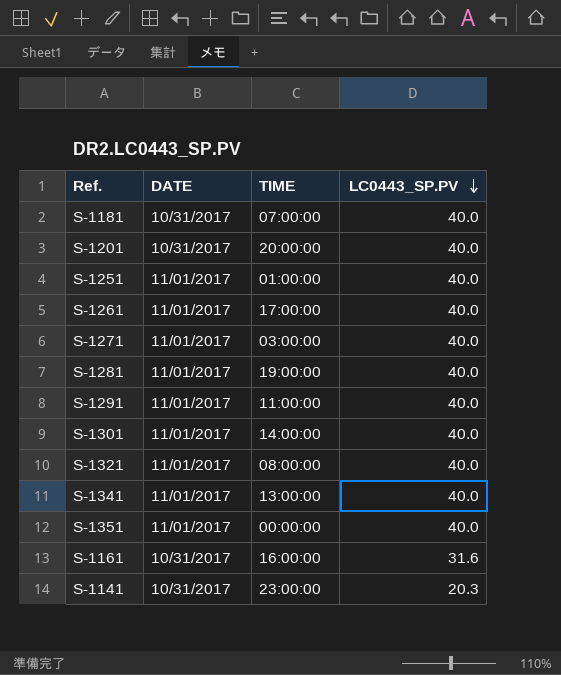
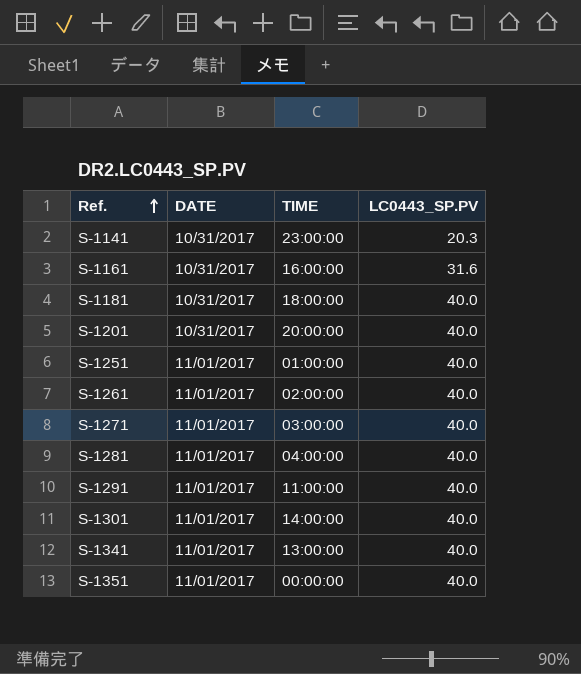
row order: LC0443_SP.PV descending -> Ref. ascending
row S-1321: 11/01/2017 | 08:00:00 | 40.0 -> none
S-1181 | TIME: 07:00:00 -> 18:00:00
S-1261 | TIME: 17:00:00 -> 02:00:00
S-1281 | TIME: 19:00:00 -> 04:00:00

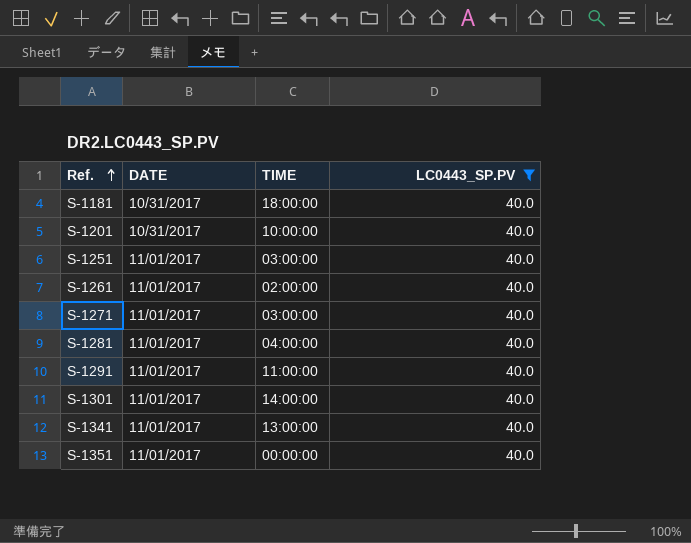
filter: none -> LC0443_SP.PV = 40.0
S-1201 | TIME: 20:00:00 -> 10:00:00
S-1251 | TIME: 01:00:00 -> 03:00:00

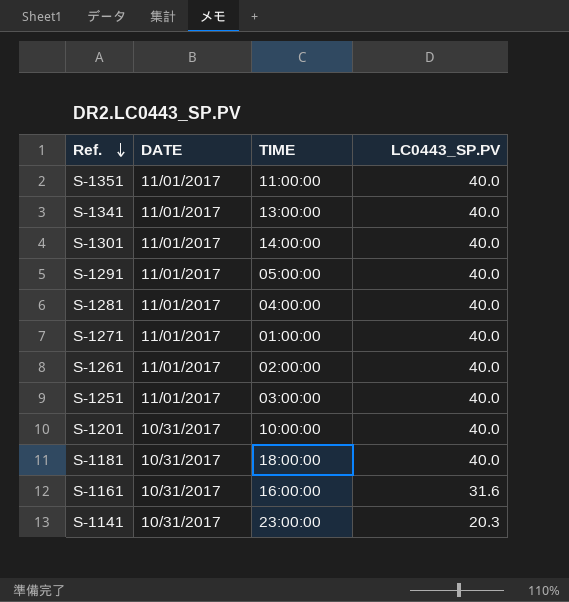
filter: LC0443_SP.PV = 40.0 -> none
row order: Ref. ascending -> Ref. descending
S-1351 | TIME: 00:00:00 -> 11:00:00
S-1291 | TIME: 11:00:00 -> 05:00:00
S-1271 | TIME: 03:00:00 -> 01:00:00

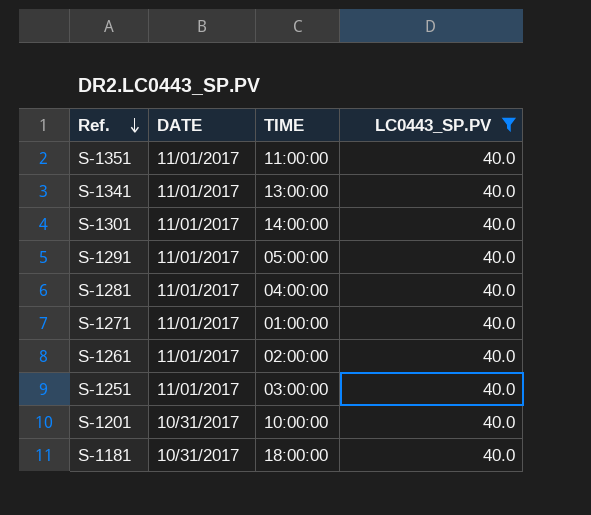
filter: none -> LC0443_SP.PV = 40.0

